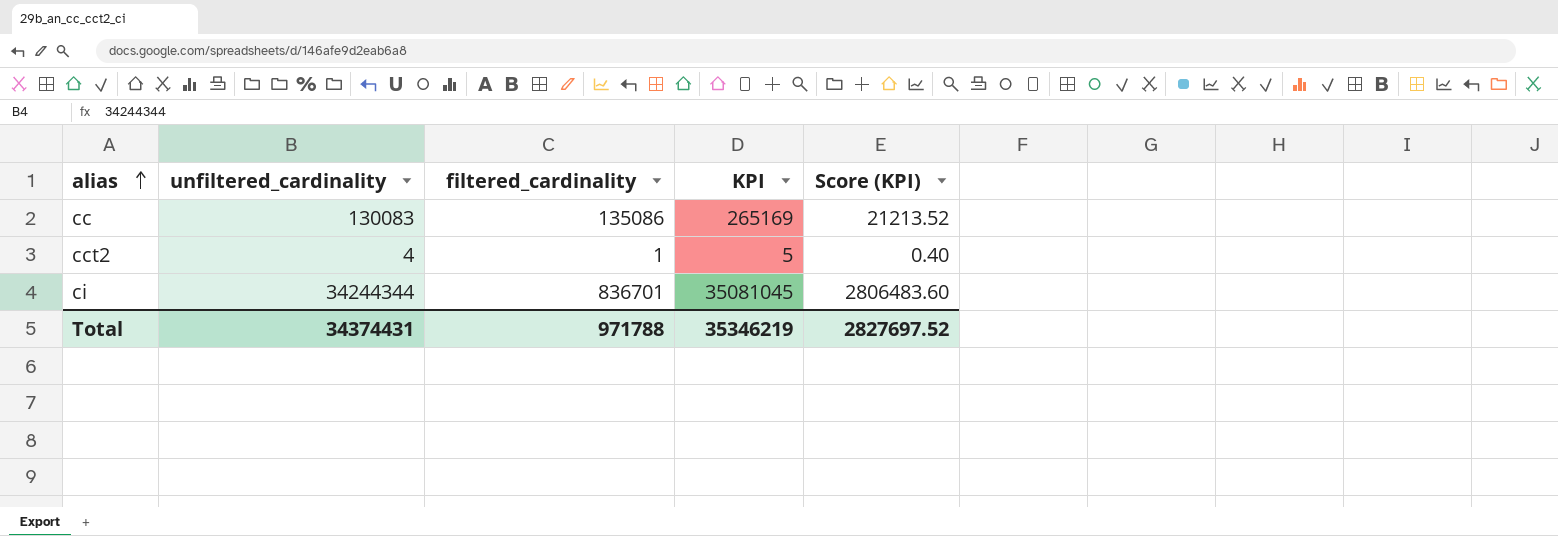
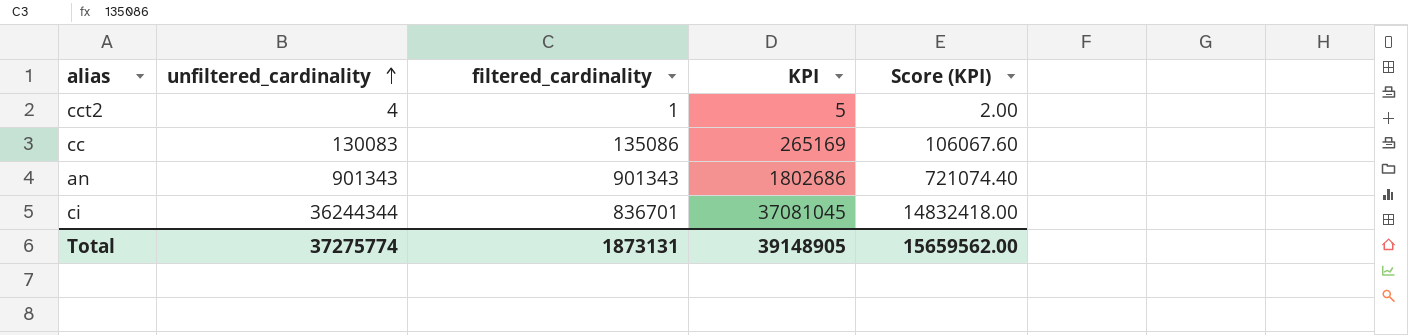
row order: alias ascending -> unfiltered_cardinality ascending
column Score (KPI) | formula: [KPI] * 0.08 -> [KPI] * 0.4
row an: none -> 901343 | 901343 | 1802686 | 721074.40
ci | unfiltered_cardinality: 34244344 -> 36244344
ci | KPI: 35081045 -> 37081045
Total | unfiltered_cardinality: 34374431 -> 37275774
Total | filtered_cardinality: 971788 -> 1873131
Total | KPI: 35346219 -> 39148905
Total | Score (KPI): 2827697.52 -> 15659562.00

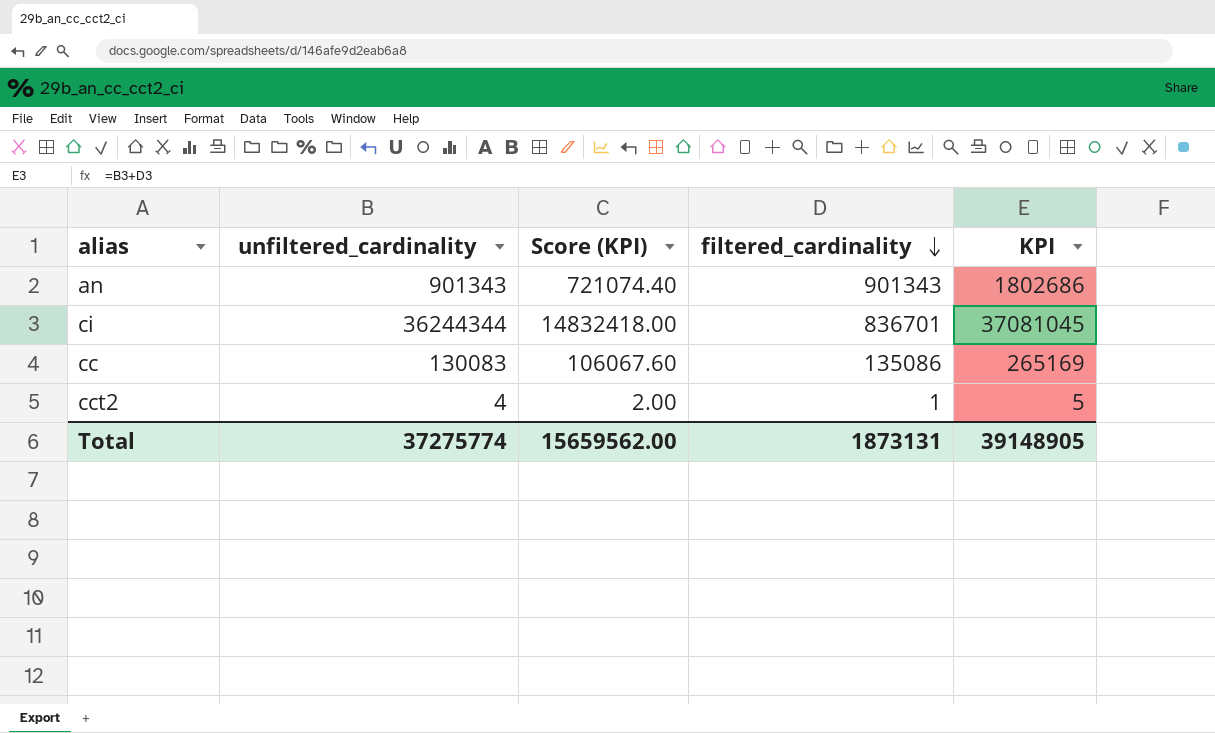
row order: unfiltered_cardinality ascending -> filtered_cardinality descending
column Score (KPI) | position: 5 -> 3

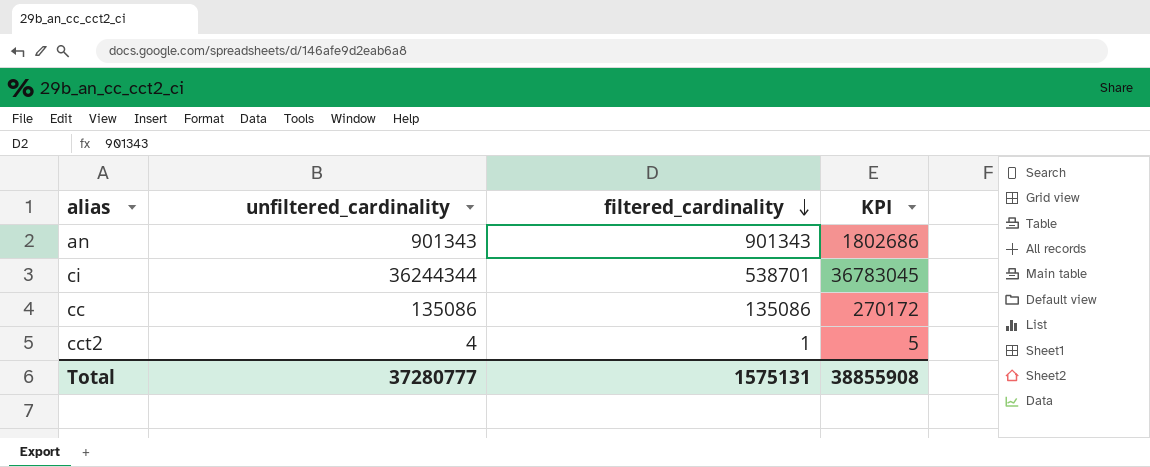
column Score (KPI) | formula: [KPI] * 0.4 -> none
ci | filtered_cardinality: 836701 -> 538701
ci | KPI: 37081045 -> 36783045
cc | unfiltered_cardinality: 130083 -> 135086
cc | KPI: 265169 -> 270172
Total | unfiltered_cardinality: 37275774 -> 37280777
Total | filtered_cardinality: 1873131 -> 1575131
Total | KPI: 39148905 -> 38855908

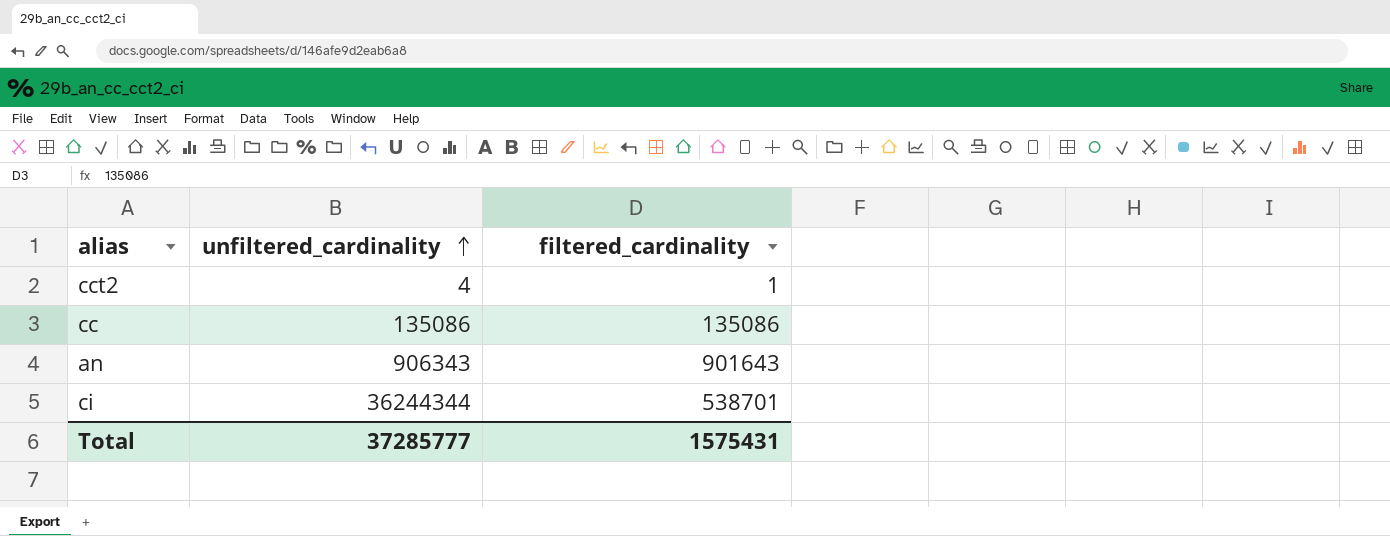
row order: filtered_cardinality descending -> unfiltered_cardinality ascending
column KPI | formula: [unfiltered_cardinality] + [filtered_cardinality] -> none
an | unfiltered_cardinality: 901343 -> 906343
an | filtered_cardinality: 901343 -> 901643
Total | unfiltered_cardinality: 37280777 -> 37285777
Total | filtered_cardinality: 1575131 -> 1575431

